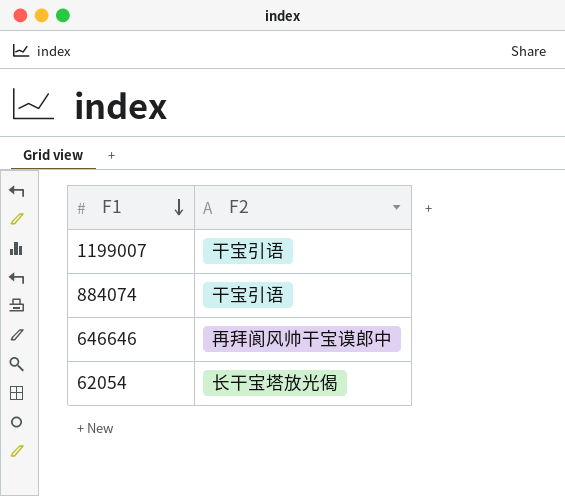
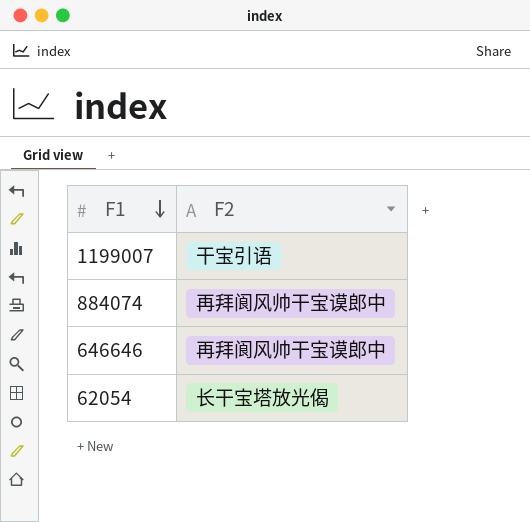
884074 | F2: 干宝引语 -> 再拜阆风帅干宝谟郎中

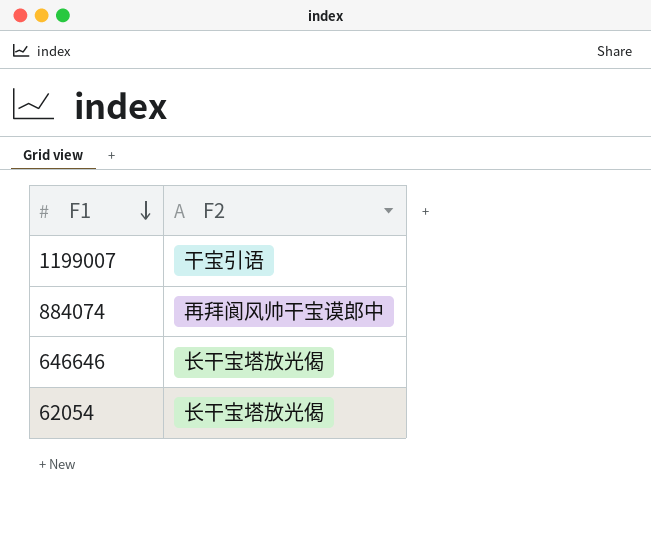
646646 | F2: 再拜阆风帅干宝谟郎中 -> 长干宝塔放光偈

